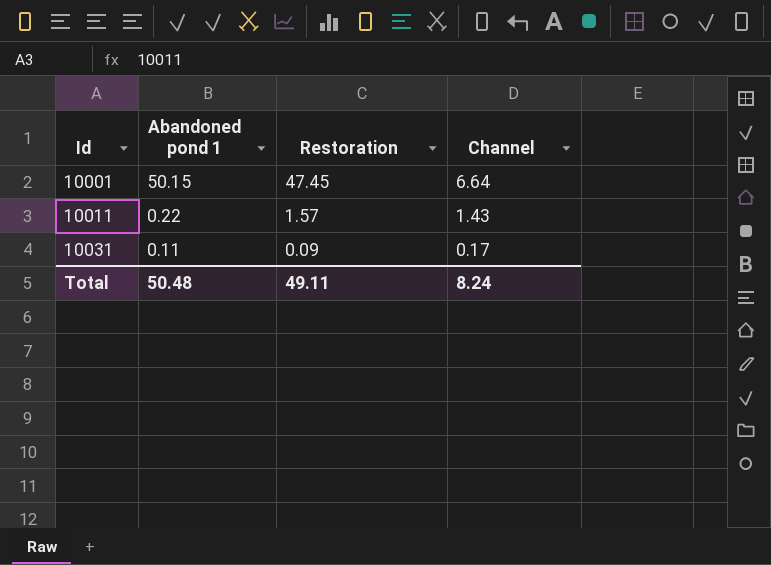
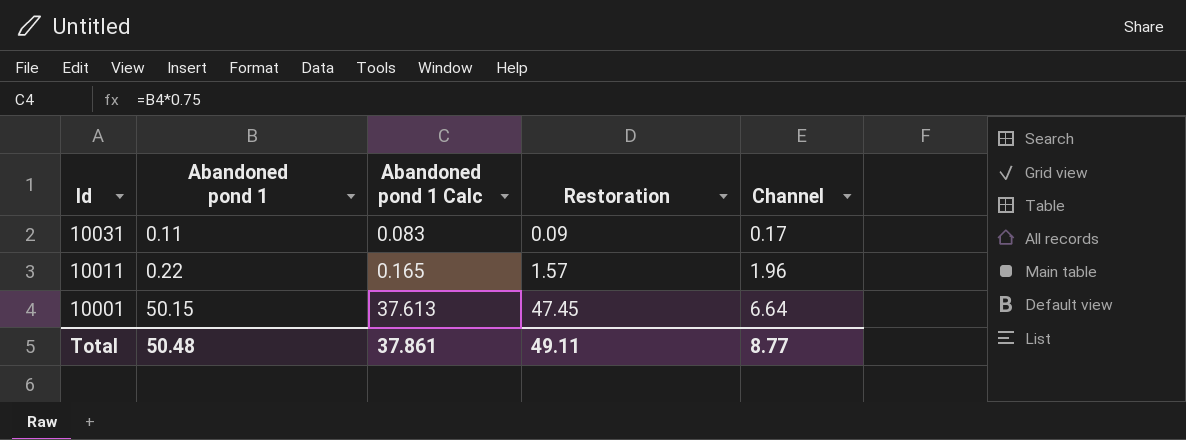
row order: Id ascending -> Id descending
column Abandoned pond 1 Calc | formula: none -> [Abandoned pond 1] * 0.75
10011 | Channel: 1.43 -> 1.96
Total | Channel: 8.24 -> 8.77

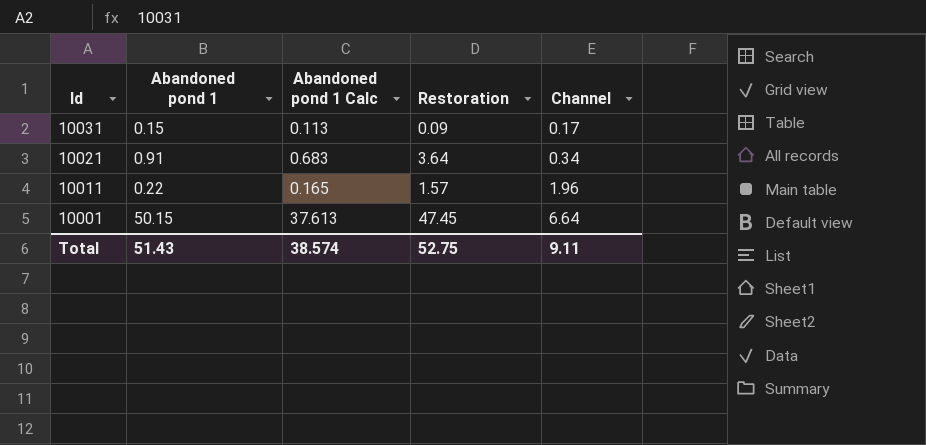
10031 | Abandoned pond 1: 0.11 -> 0.15
10031 | Abandoned pond 1 Calc: 0.083 -> 0.113
row 10021: none -> 0.91 | 0.683 | 3.64 | 0.34
Total | Abandoned pond 1: 50.48 -> 51.43
Total | Abandoned pond 1 Calc: 37.861 -> 38.574
Total | Restoration: 49.11 -> 52.75
Total | Channel: 8.77 -> 9.11

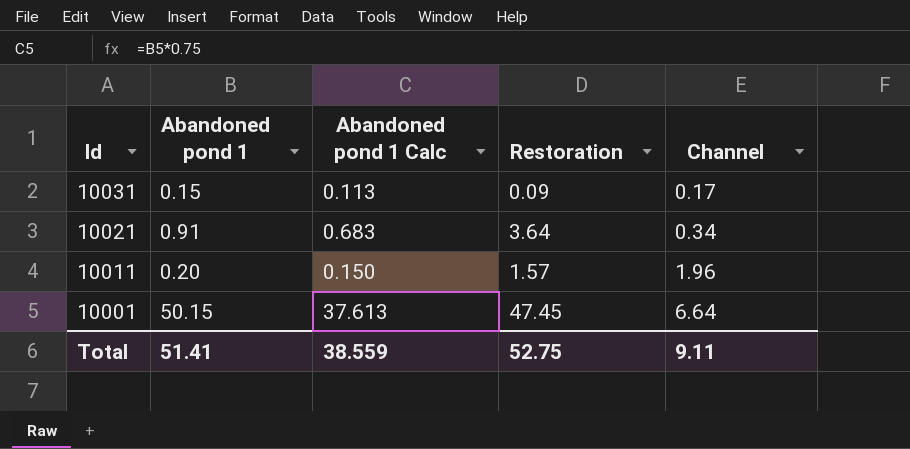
10011 | Abandoned pond 1: 0.22 -> 0.20
10011 | Abandoned pond 1 Calc: 0.165 -> 0.150
Total | Abandoned pond 1: 51.43 -> 51.41
Total | Abandoned pond 1 Calc: 38.574 -> 38.559

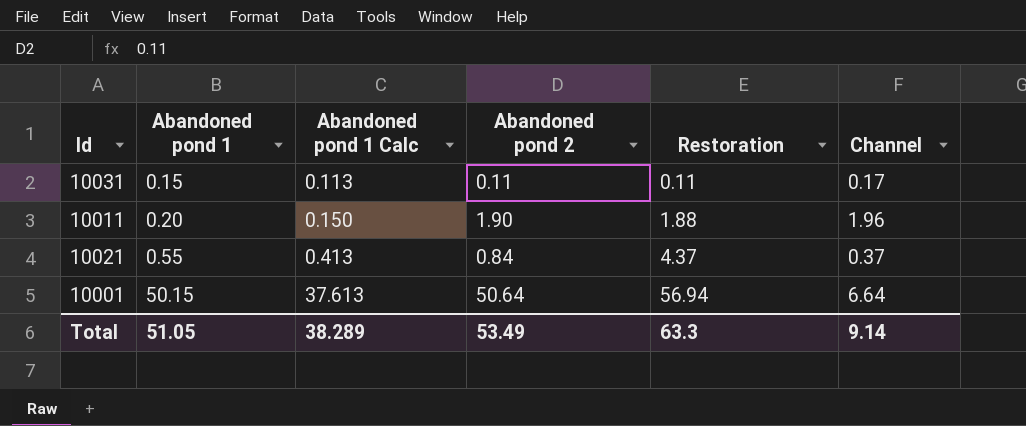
row order: Id descending -> Abandoned pond 1 ascending
column Abandoned pond 2 | position: none -> 4
10031 | Restoration: 0.09 -> 0.11
10011 | Restoration: 1.57 -> 1.88
10021 | Abandoned pond 1: 0.91 -> 0.55
10021 | Abandoned pond 1 Calc: 0.683 -> 0.413
10021 | Restoration: 3.64 -> 4.37
10021 | Channel: 0.34 -> 0.37
10001 | Restoration: 47.45 -> 56.94
Total | Abandoned pond 1: 51.41 -> 51.05
Total | Abandoned pond 1 Calc: 38.559 -> 38.289
Total | Restoration: 52.75 -> 63.3
Total | Channel: 9.11 -> 9.14

